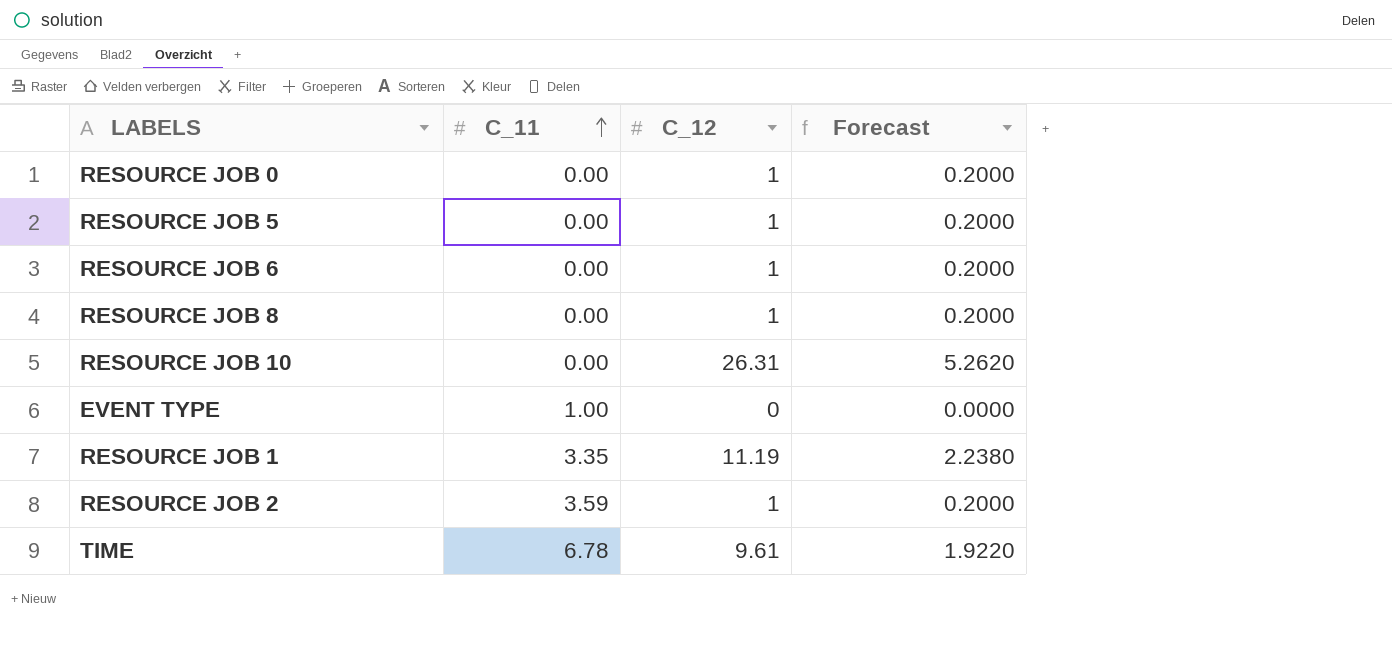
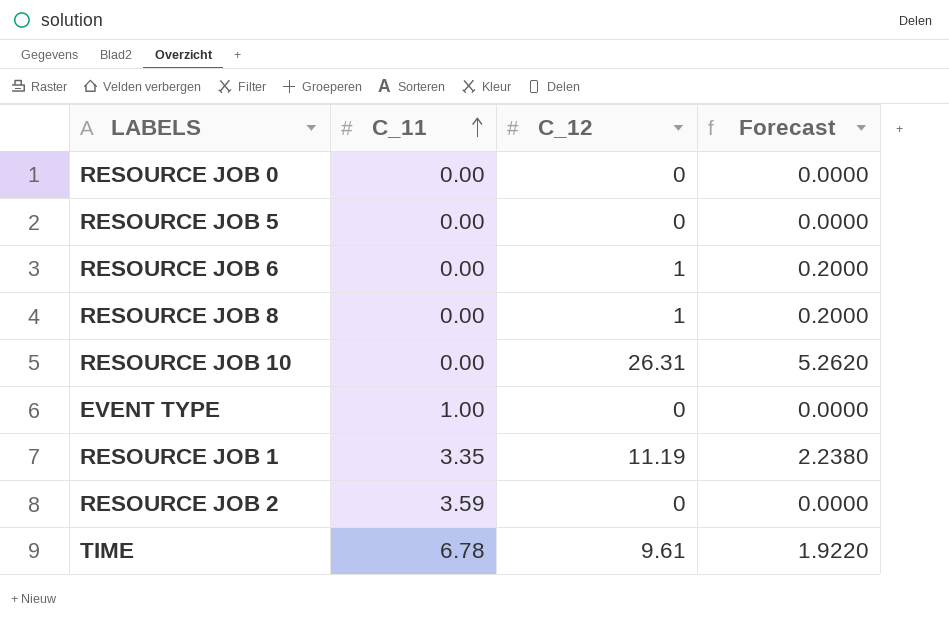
RESOURCE JOB 0 | C_12: 1 -> 0
RESOURCE JOB 0 | Forecast: 0.2000 -> 0.0000
RESOURCE JOB 5 | C_12: 1 -> 0
RESOURCE JOB 5 | Forecast: 0.2000 -> 0.0000
RESOURCE JOB 2 | C_12: 1 -> 0
RESOURCE JOB 2 | Forecast: 0.2000 -> 0.0000

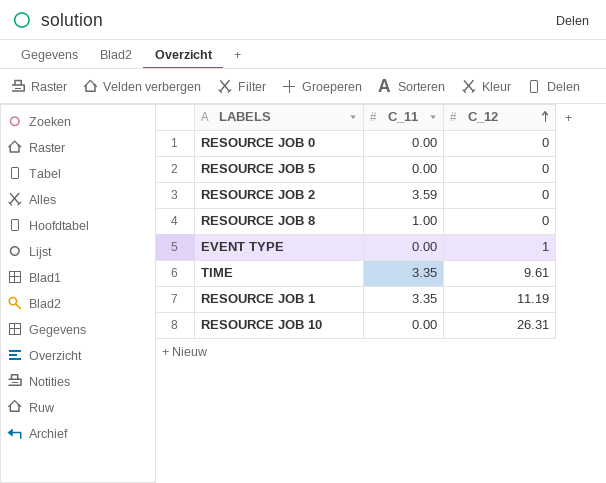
row order: C_11 ascending -> C_12 ascending
column Forecast | formula: [C_12] * 0.2 -> none
row RESOURCE JOB 6: 0.00 | 1 | 0.2000 -> none
RESOURCE JOB 8 | C_11: 0.00 -> 1.00
RESOURCE JOB 8 | C_12: 1 -> 0
EVENT TYPE | C_11: 1.00 -> 0.00
EVENT TYPE | C_12: 0 -> 1
TIME | C_11: 6.78 -> 3.35

